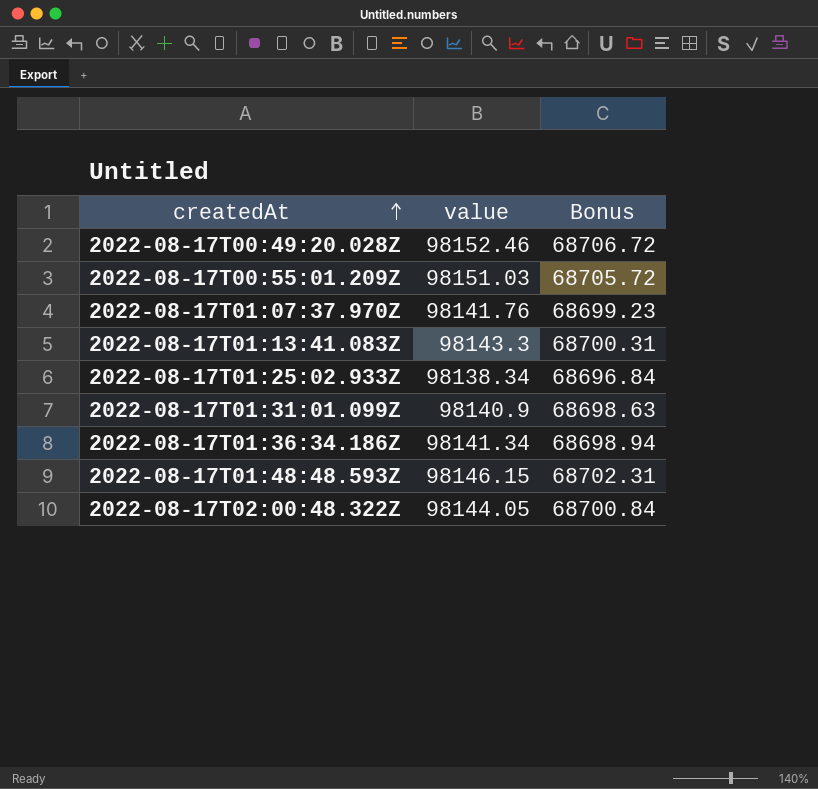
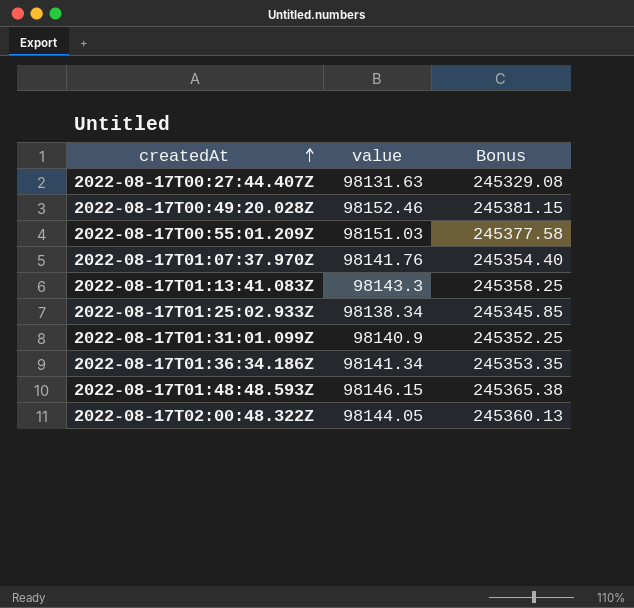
column Bonus | formula: [value] * 0.7 -> [value] * 2.5
row 2022-08-17T00:27:44.407Z: none -> 98131.63 | 245329.08

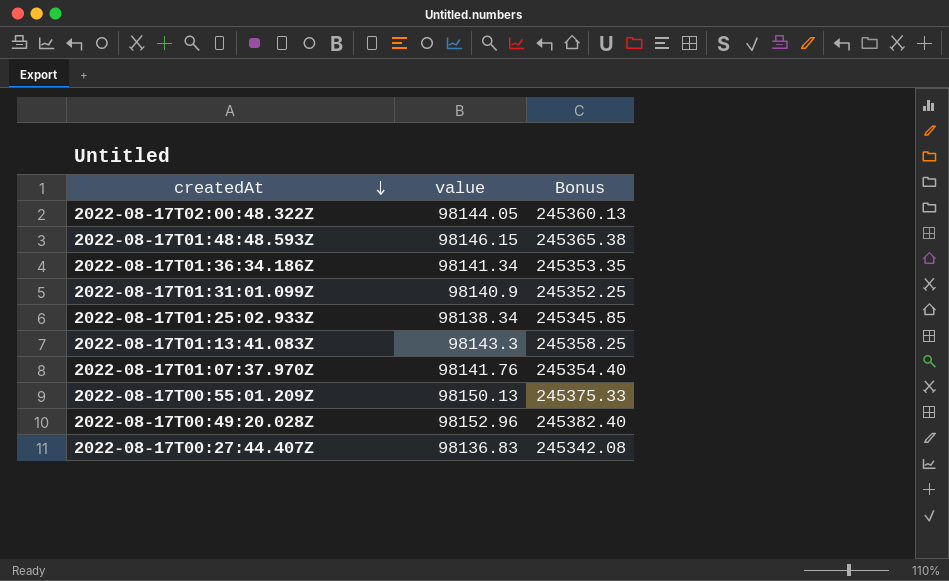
row order: createdAt ascending -> createdAt descending
2022-08-17T00:55:01.209Z | value: 98151.03 -> 98150.13
2022-08-17T00:55:01.209Z | Bonus: 245377.58 -> 245375.33
2022-08-17T00:49:20.028Z | value: 98152.46 -> 98152.96
2022-08-17T00:49:20.028Z | Bonus: 245381.15 -> 245382.40
2022-08-17T00:27:44.407Z | value: 98131.63 -> 98136.83
2022-08-17T00:27:44.407Z | Bonus: 245329.08 -> 245342.08

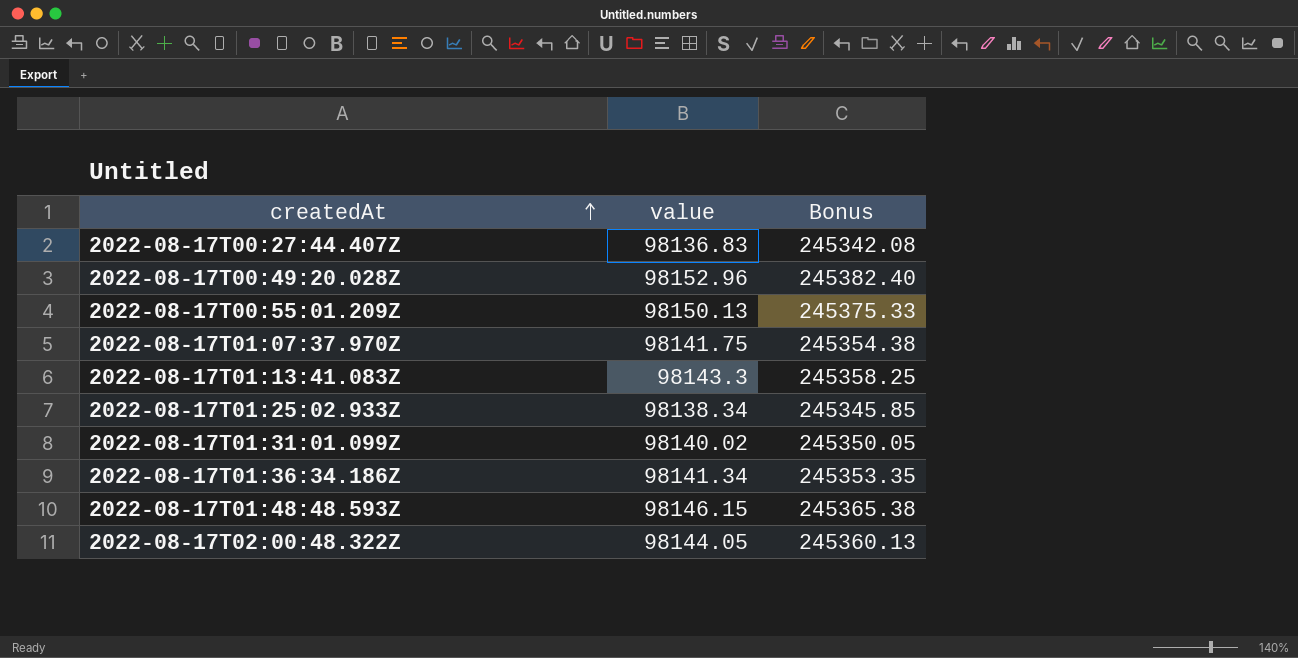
row order: createdAt descending -> createdAt ascending
2022-08-17T01:07:37.970Z | value: 98141.76 -> 98141.75
2022-08-17T01:07:37.970Z | Bonus: 245354.40 -> 245354.38
2022-08-17T01:31:01.099Z | value: 98140.9 -> 98140.02
2022-08-17T01:31:01.099Z | Bonus: 245352.25 -> 245350.05

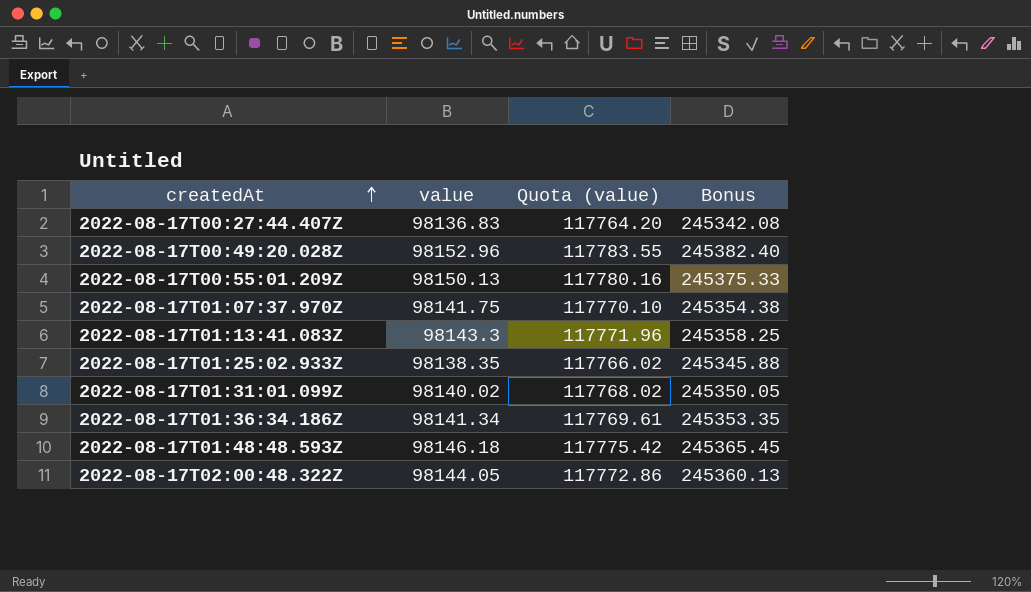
column Quota (value) | formula: none -> [value] * 1.2
2022-08-17T01:25:02.933Z | value: 98138.34 -> 98138.35
2022-08-17T01:25:02.933Z | Bonus: 245345.85 -> 245345.88
2022-08-17T01:48:48.593Z | value: 98146.15 -> 98146.18
2022-08-17T01:48:48.593Z | Bonus: 245365.38 -> 245365.45

